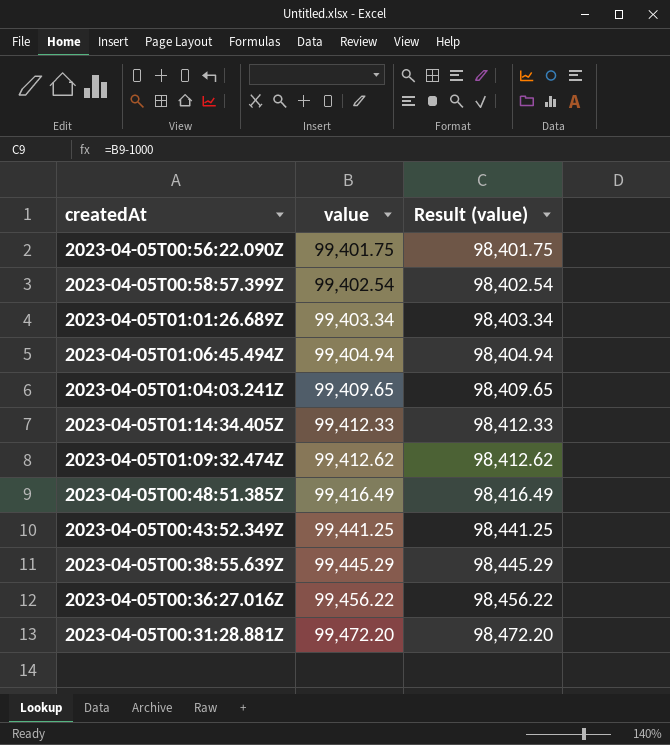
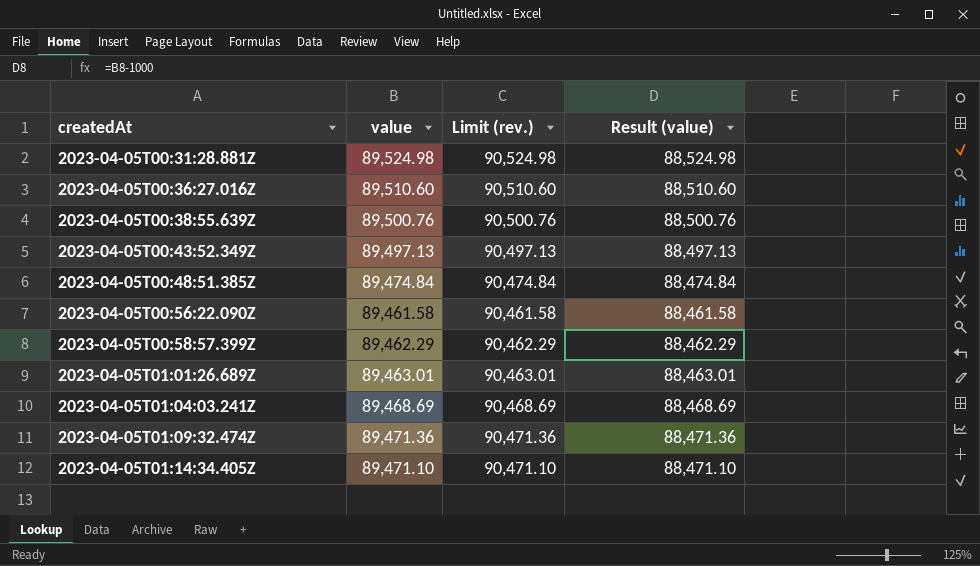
row order: value ascending -> createdAt ascending
column Limit (rev.) | formula: none -> [value] + 1000
row 2023-04-05T01:06:45.494Z: 99,404.94 | 98,404.94 -> none
2023-04-05T00:31:28.881Z | value: 99,472.20 -> 89,524.98
2023-04-05T00:31:28.881Z | Result (value): 98,472.20 -> 88,524.98
2023-04-05T00:36:27.016Z | value: 99,456.22 -> 89,510.60
2023-04-05T00:36:27.016Z | Result (value): 98,456.22 -> 88,510.60
2023-04-05T00:38:55.639Z | value: 99,445.29 -> 89,500.76
2023-04-05T00:38:55.639Z | Result (value): 98,445.29 -> 88,500.76
2023-04-05T00:43:52.349Z | value: 99,441.25 -> 89,497.13
2023-04-05T00:43:52.349Z | Result (value): 98,441.25 -> 88,497.13
2023-04-05T00:48:51.385Z | value: 99,416.49 -> 89,474.84
2023-04-05T00:48:51.385Z | Result (value): 98,416.49 -> 88,474.84
2023-04-05T00:56:22.090Z | value: 99,401.75 -> 89,461.58
2023-04-05T00:56:22.090Z | Result (value): 98,401.75 -> 88,461.58
2023-04-05T00:58:57.399Z | value: 99,402.54 -> 89,462.29
2023-04-05T00:58:57.399Z | Result (value): 98,402.54 -> 88,462.29
2023-04-05T01:01:26.689Z | value: 99,403.34 -> 89,463.01
2023-04-05T01:01:26.689Z | Result (value): 98,403.34 -> 88,463.01
2023-04-05T01:04:03.241Z | value: 99,409.65 -> 89,468.69
2023-04-05T01:04:03.241Z | Result (value): 98,409.65 -> 88,468.69
2023-04-05T01:09:32.474Z | value: 99,412.62 -> 89,471.36
2023-04-05T01:09:32.474Z | Result (value): 98,412.62 -> 88,471.36
2023-04-05T01:14:34.405Z | value: 99,412.33 -> 89,471.10
2023-04-05T01:14:34.405Z | Result (value): 98,412.33 -> 88,471.10

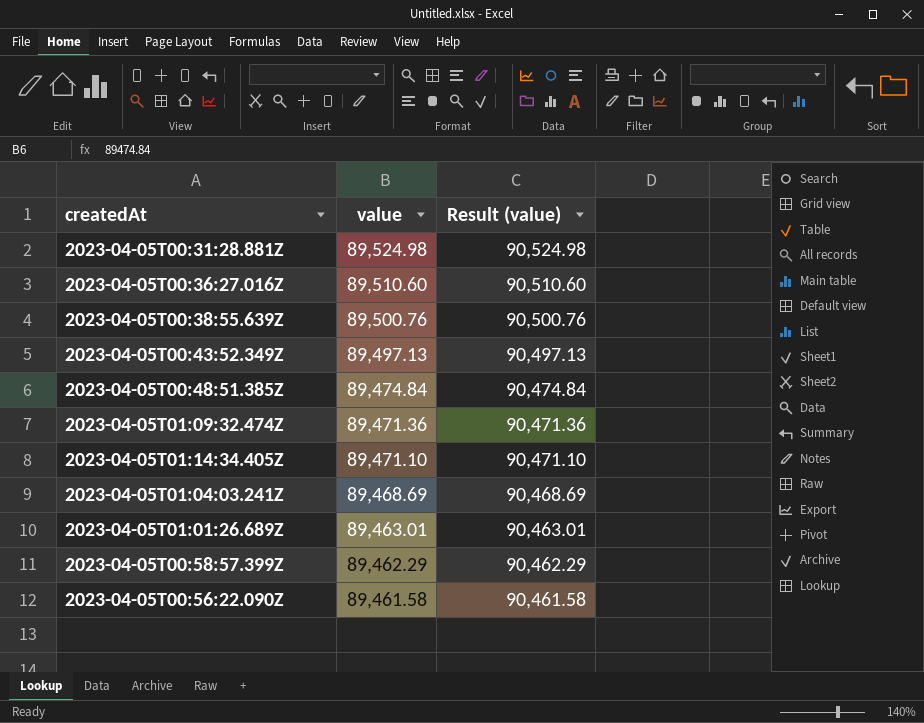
row order: createdAt ascending -> value descending
column Limit (rev.) | formula: [value] + 1000 -> none
column Result (value) | formula: [value] - 1000 -> [value] + 1000

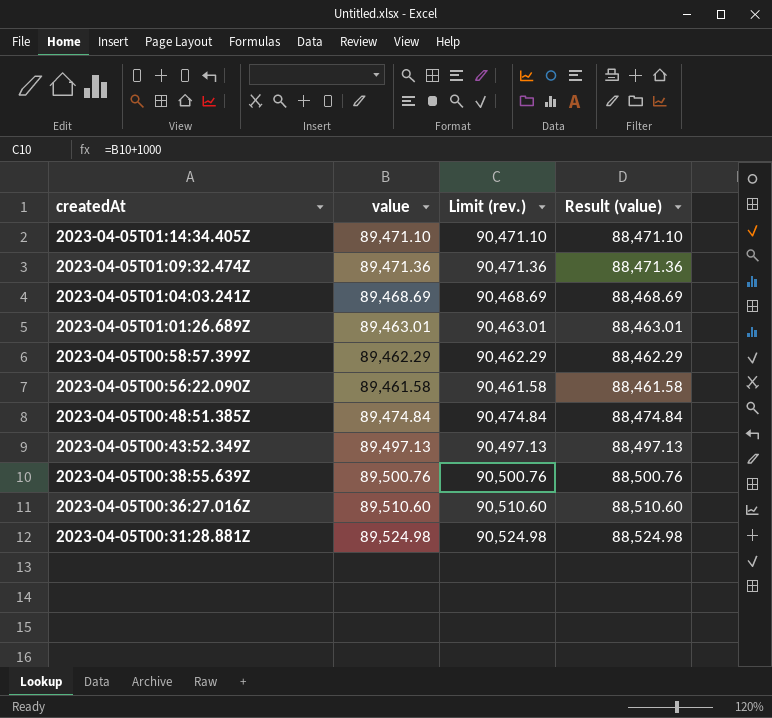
row order: value descending -> createdAt descending
column Limit (rev.) | formula: none -> [value] + 1000
column Result (value) | formula: [value] + 1000 -> [value] - 1000

